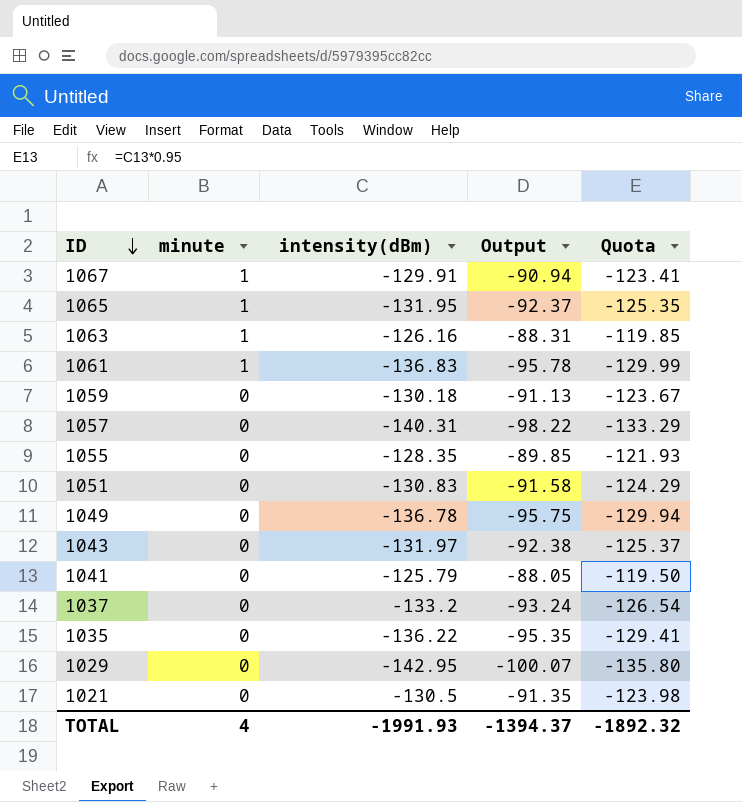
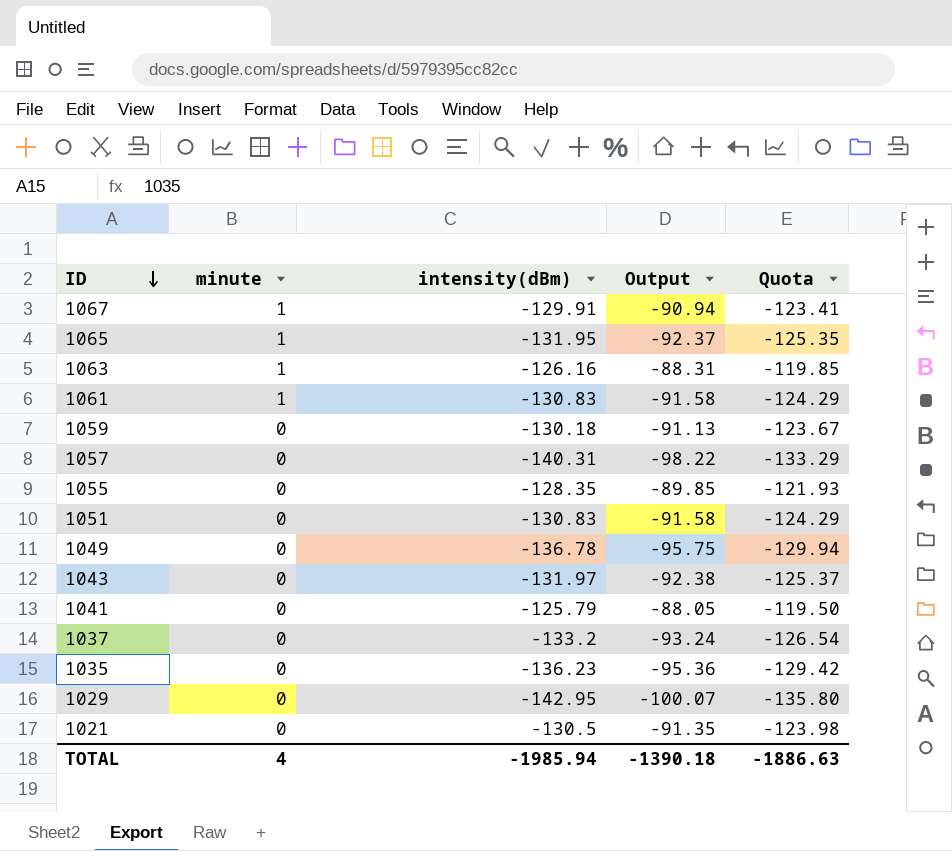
1061 | intensity(dBm): -136.83 -> -130.83
1061 | Output: -95.78 -> -91.58
1061 | Quota: -129.99 -> -124.29
1035 | intensity(dBm): -136.22 -> -136.23
1035 | Output: -95.35 -> -95.36
1035 | Quota: -129.41 -> -129.42
TOTAL | intensity(dBm): -1991.93 -> -1985.94
TOTAL | Output: -1394.37 -> -1390.18
TOTAL | Quota: -1892.32 -> -1886.63

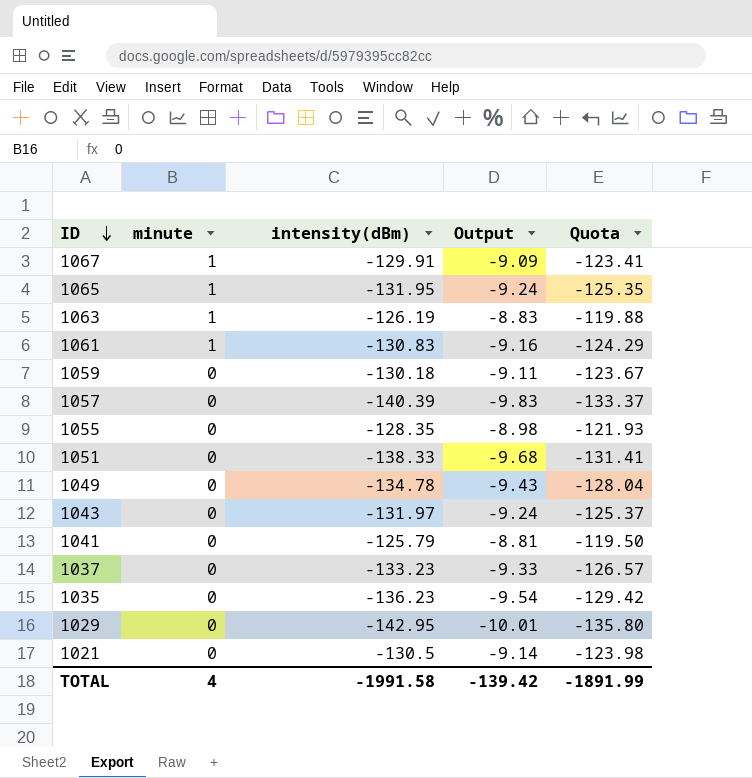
column Output | formula: [intensity(dBm)] * 0.7 -> [intensity(dBm)] * 0.07
1063 | intensity(dBm): -126.16 -> -126.19
1063 | Quota: -119.85 -> -119.88
1057 | intensity(dBm): -140.31 -> -140.39
1057 | Quota: -133.29 -> -133.37
1051 | intensity(dBm): -130.83 -> -138.33
1051 | Quota: -124.29 -> -131.41
1049 | intensity(dBm): -136.78 -> -134.78
1049 | Quota: -129.94 -> -128.04
1037 | intensity(dBm): -133.2 -> -133.23
1037 | Quota: -126.54 -> -126.57
TOTAL | intensity(dBm): -1985.94 -> -1991.58
TOTAL | Output: -1390.18 -> -139.42
TOTAL | Quota: -1886.63 -> -1891.99

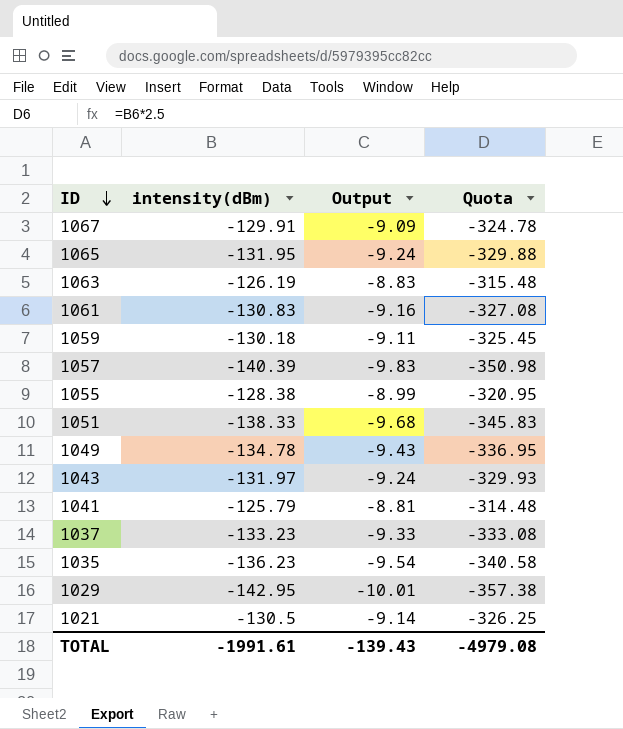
column minute | position: 2 -> none
column Quota | formula: [intensity(dBm)] * 0.95 -> [intensity(dBm)] * 2.5
1055 | intensity(dBm): -128.35 -> -128.38
1055 | Output: -8.98 -> -8.99
TOTAL | intensity(dBm): -1991.58 -> -1991.61
TOTAL | Output: -139.42 -> -139.43
TOTAL | Quota: -1891.99 -> -4979.08

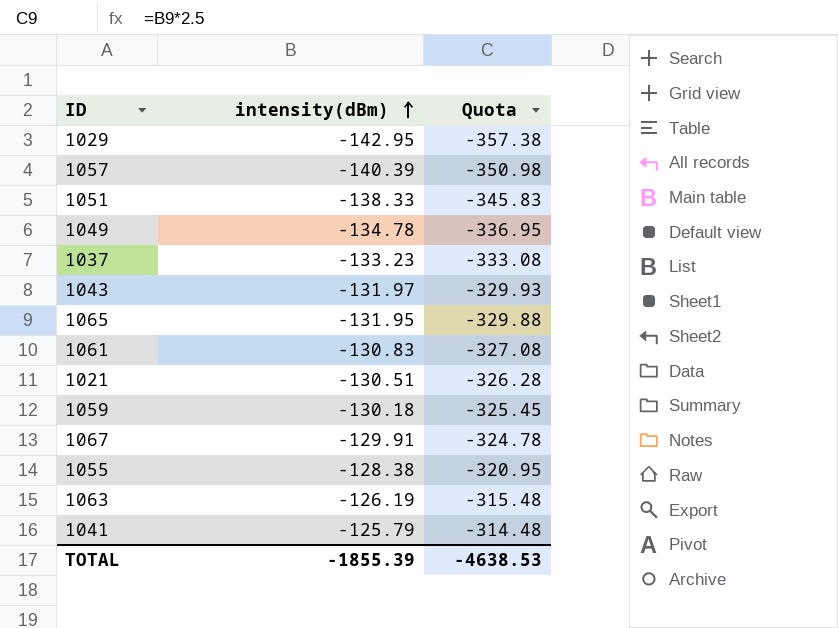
row order: ID descending -> intensity(dBm) ascending
column Output | formula: [intensity(dBm)] * 0.07 -> none
row 1035: -136.23 | -9.54 | -340.58 -> none
1021 | intensity(dBm): -130.5 -> -130.51
1021 | Quota: -326.25 -> -326.28
TOTAL | intensity(dBm): -1991.61 -> -1855.39
TOTAL | Quota: -4979.08 -> -4638.53

